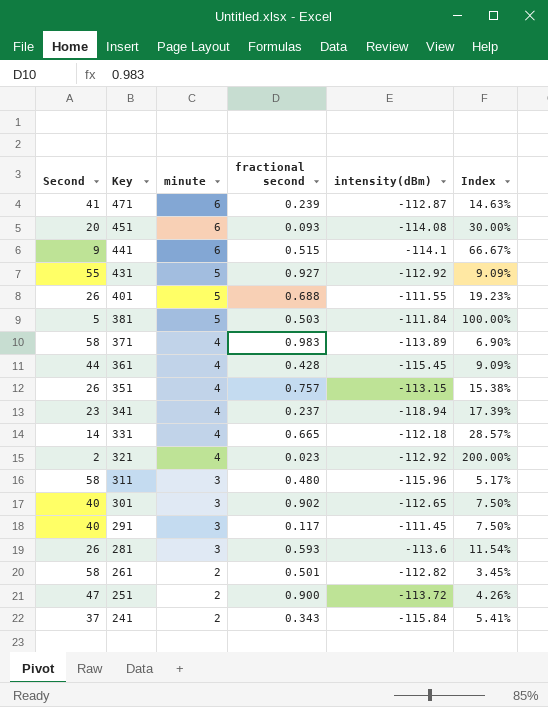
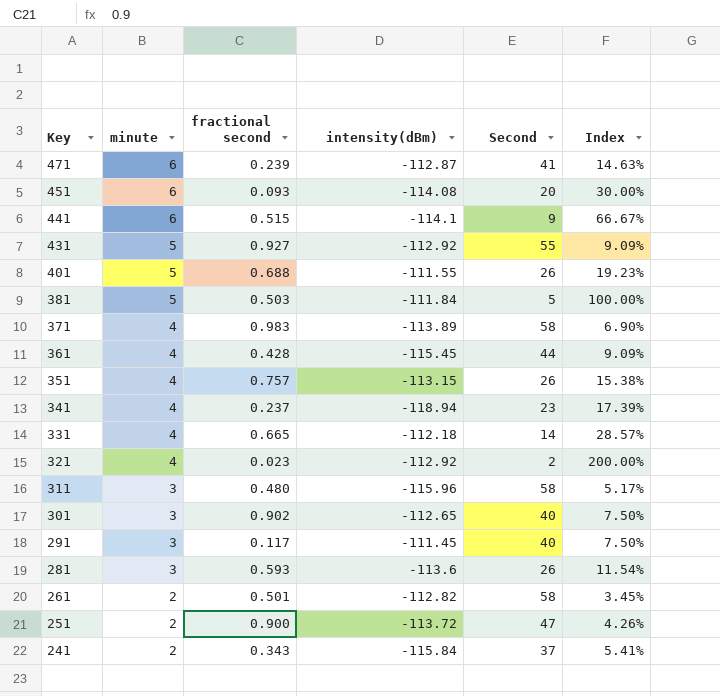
column Second | position: 1 -> 5

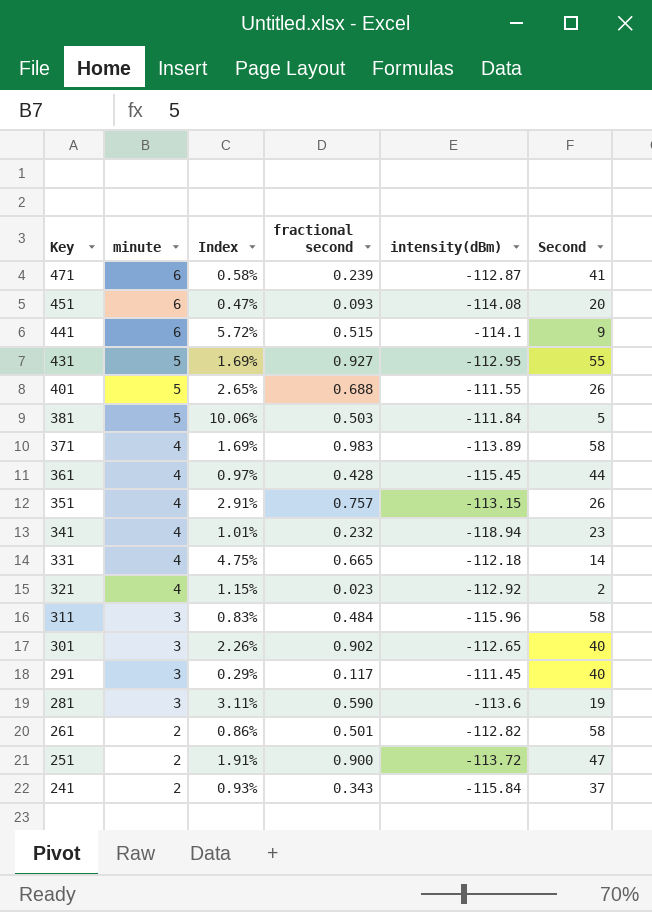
column Index | formula: [minute] / [Second] -> [fractional second] / [Second]
column Index | position: 6 -> 3
431 | intensity(dBm): -112.92 -> -112.95
341 | fractional second: 0.237 -> 0.232
311 | fractional second: 0.480 -> 0.484
281 | fractional second: 0.593 -> 0.590
281 | Second: 26 -> 19

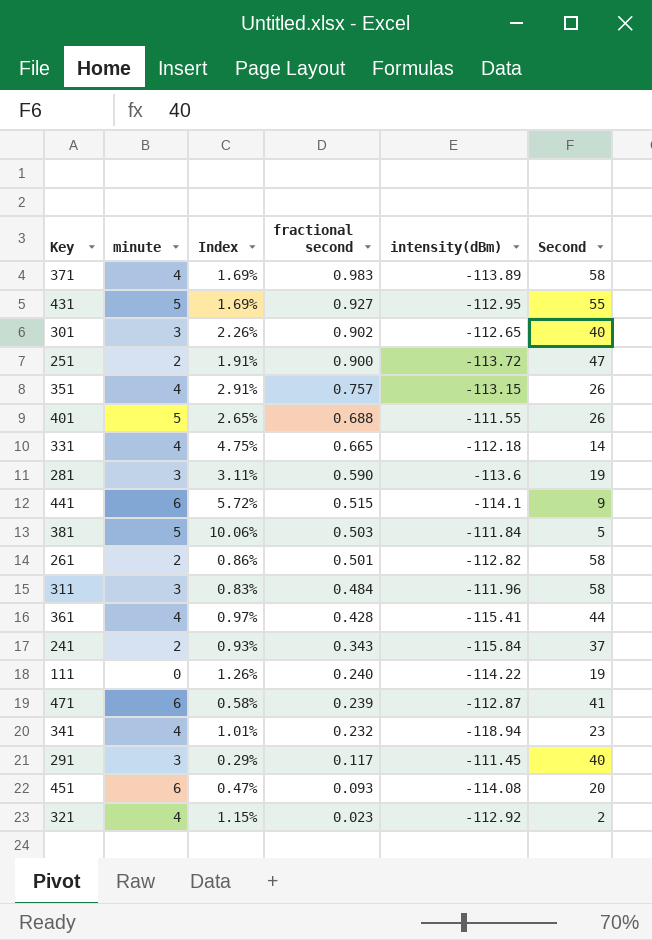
row order: Key descending -> fractional second descending
311 | intensity(dBm): -115.96 -> -111.96
361 | intensity(dBm): -115.45 -> -115.41
row 111: none -> 0 | 1.26% | 0.240 | -114.22 | 19

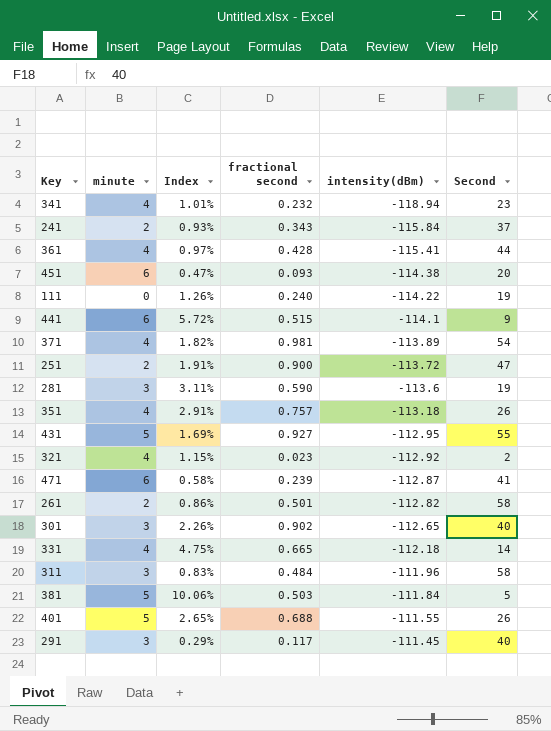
row order: fractional second descending -> intensity(dBm) ascending
451 | intensity(dBm): -114.08 -> -114.38
371 | Index: 1.69% -> 1.82%
371 | fractional second: 0.983 -> 0.981
371 | Second: 58 -> 54
351 | intensity(dBm): -113.15 -> -113.18

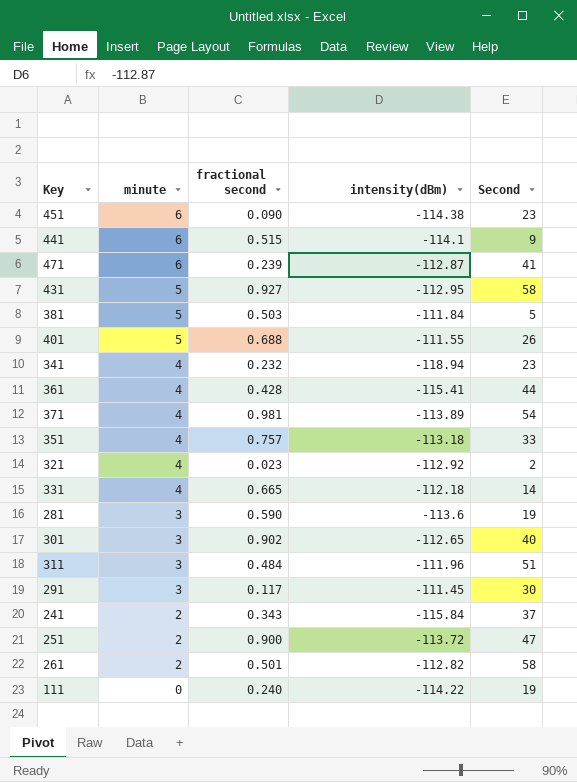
row order: intensity(dBm) ascending -> minute descending
column Index | formula: [fractional second] / [Second] -> none
451 | fractional second: 0.093 -> 0.090
451 | Second: 20 -> 23
431 | Second: 55 -> 58
351 | Second: 26 -> 33
311 | Second: 58 -> 51
291 | Second: 40 -> 30

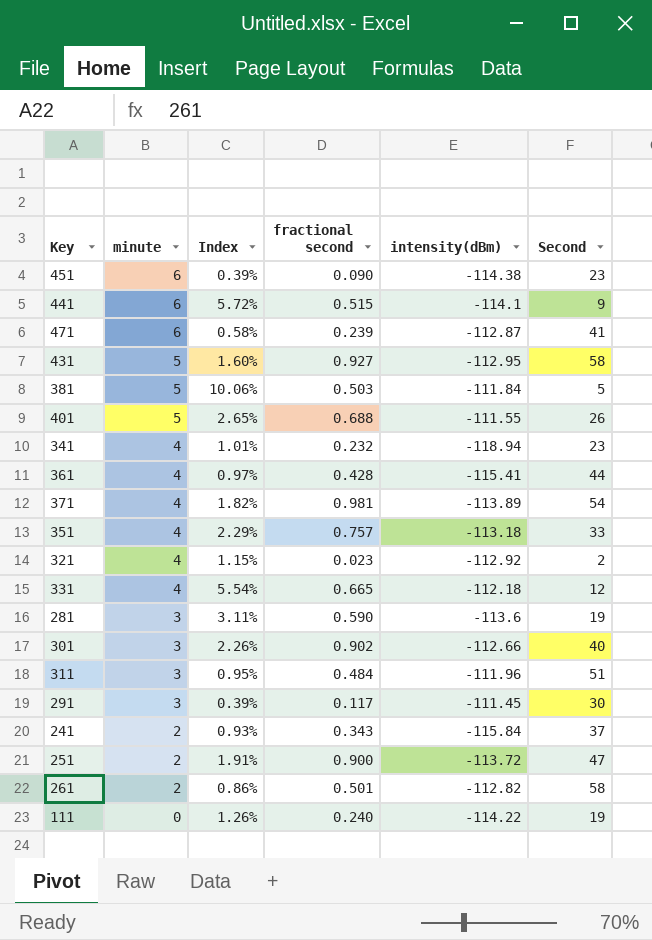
column Index | formula: none -> [fractional second] / [Second]
331 | Second: 14 -> 12
301 | intensity(dBm): -112.65 -> -112.66

